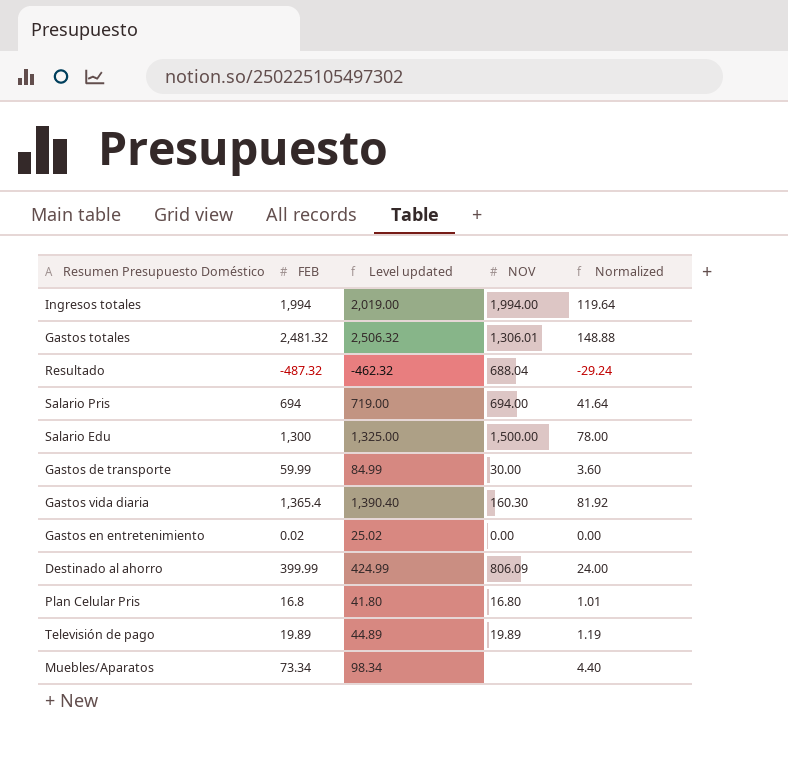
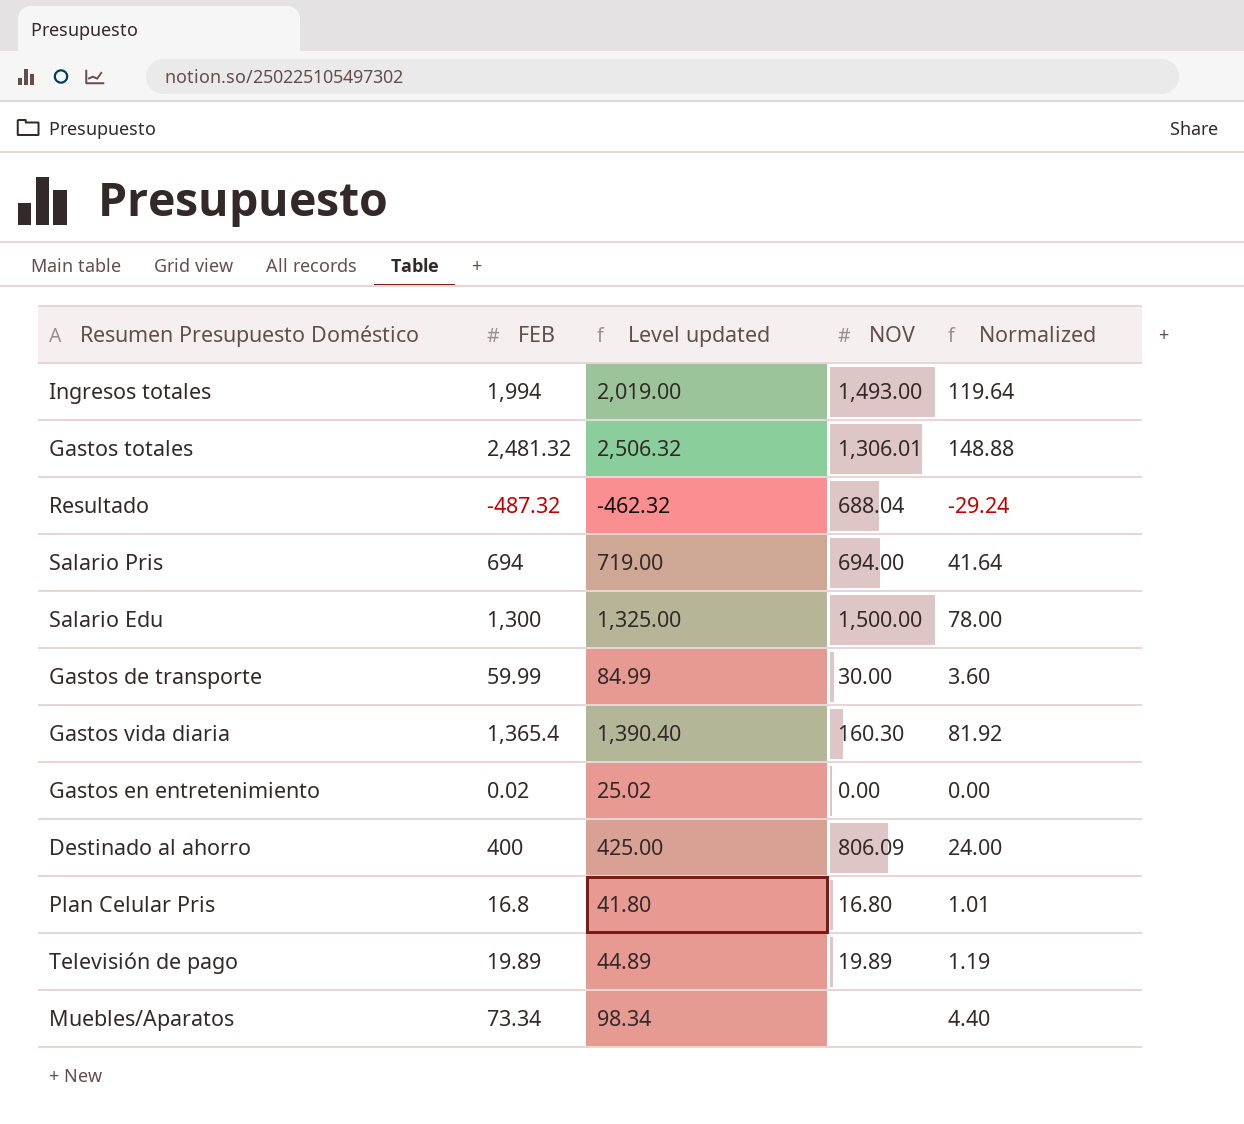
Ingresos totales | NOV: 1,994.00 -> 1,493.00
Destinado al ahorro | FEB: 399.99 -> 400
Destinado al ahorro | Level updated: 424.99 -> 425.00

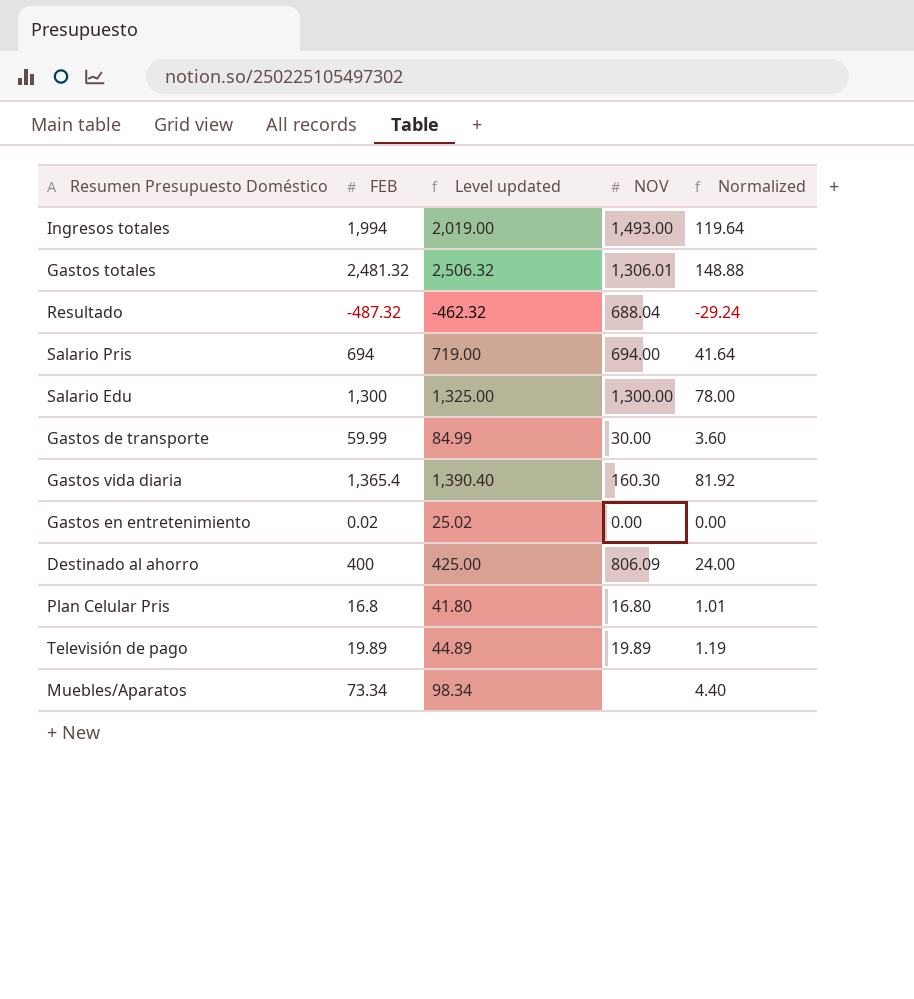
Salario Edu | NOV: 1,500.00 -> 1,300.00

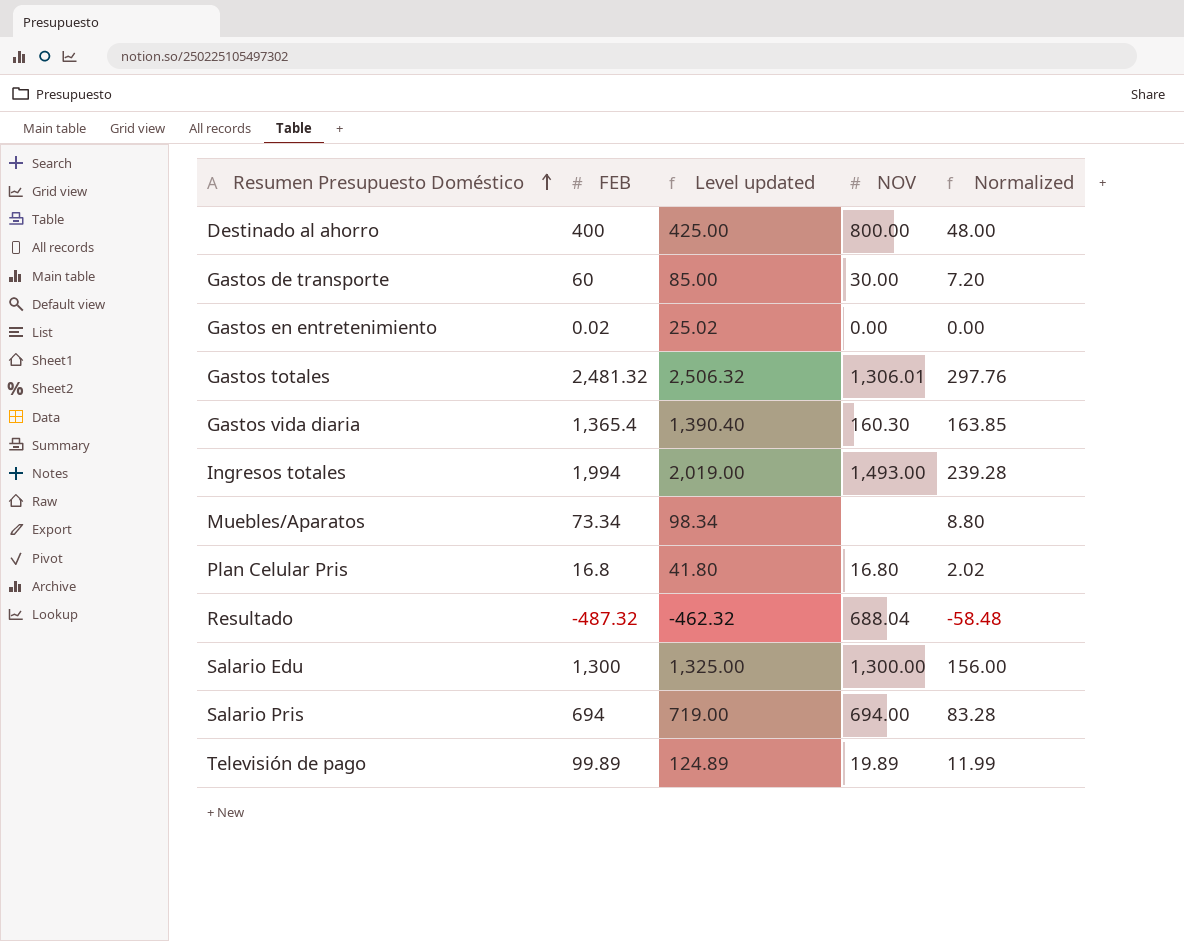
row order: none -> Resumen Presupuesto Doméstico ascending
column Normalized | formula: [FEB] * 0.06 -> [FEB] * 0.12
Destinado al ahorro | NOV: 806.09 -> 800.00
Gastos de transporte | FEB: 59.99 -> 60
Gastos de transporte | Level updated: 84.99 -> 85.00
Televisión de pago | FEB: 19.89 -> 99.89
Televisión de pago | Level updated: 44.89 -> 124.89

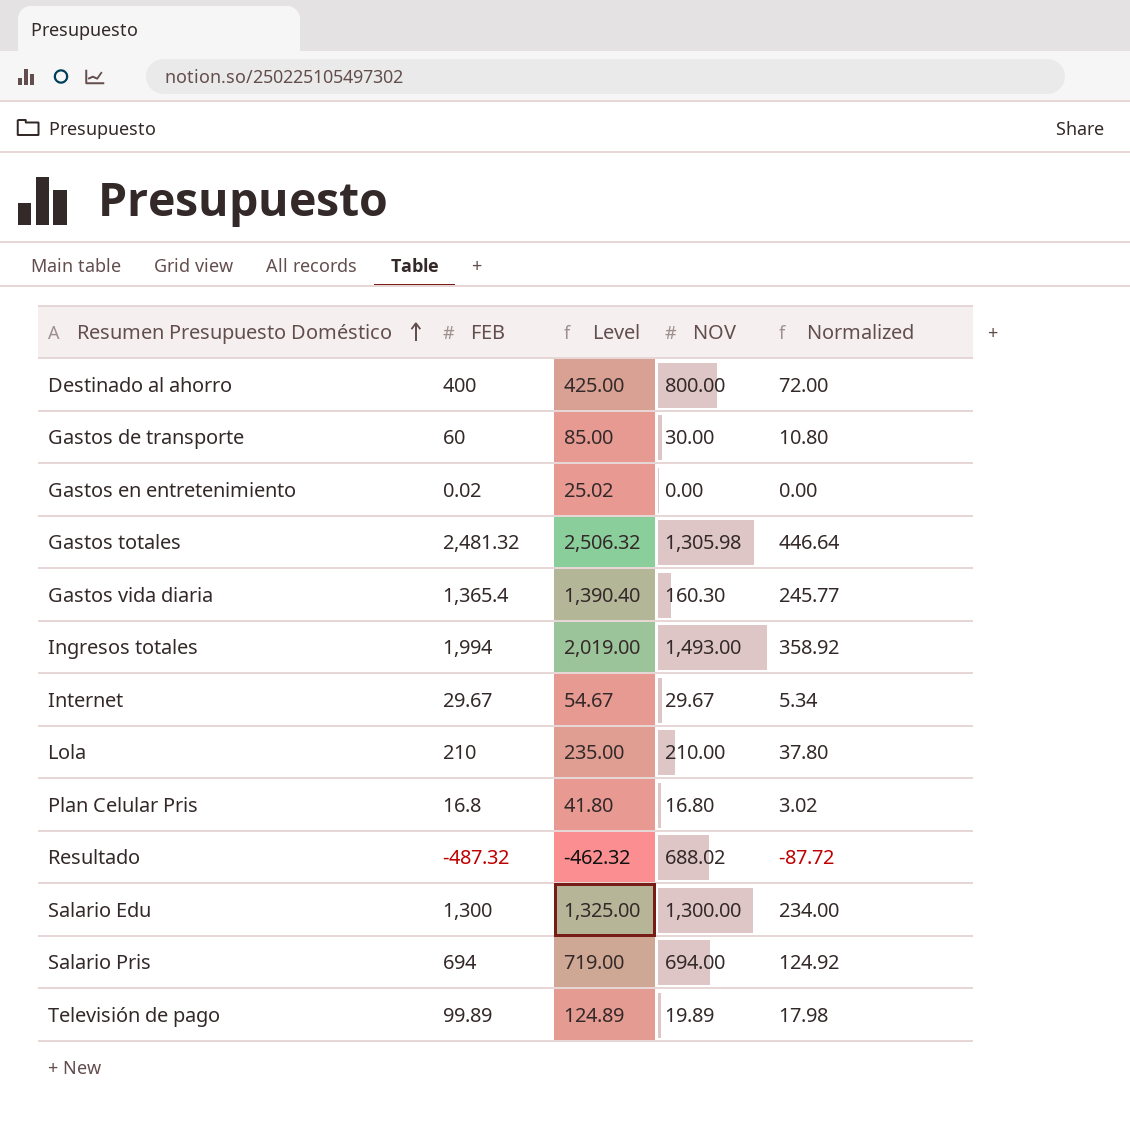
column name: Level updated -> Level
column Normalized | formula: [FEB] * 0.12 -> [FEB] * 0.18
row Muebles/Aparatos: 73.34 | 98.34 | none | 8.80 -> none
Gastos totales | NOV: 1,306.01 -> 1,305.98
row Internet: none -> 29.67 | 54.67 | 29.67 | 5.34
row Lola: none -> 210 | 235.00 | 210.00 | 37.80
Resultado | NOV: 688.04 -> 688.02

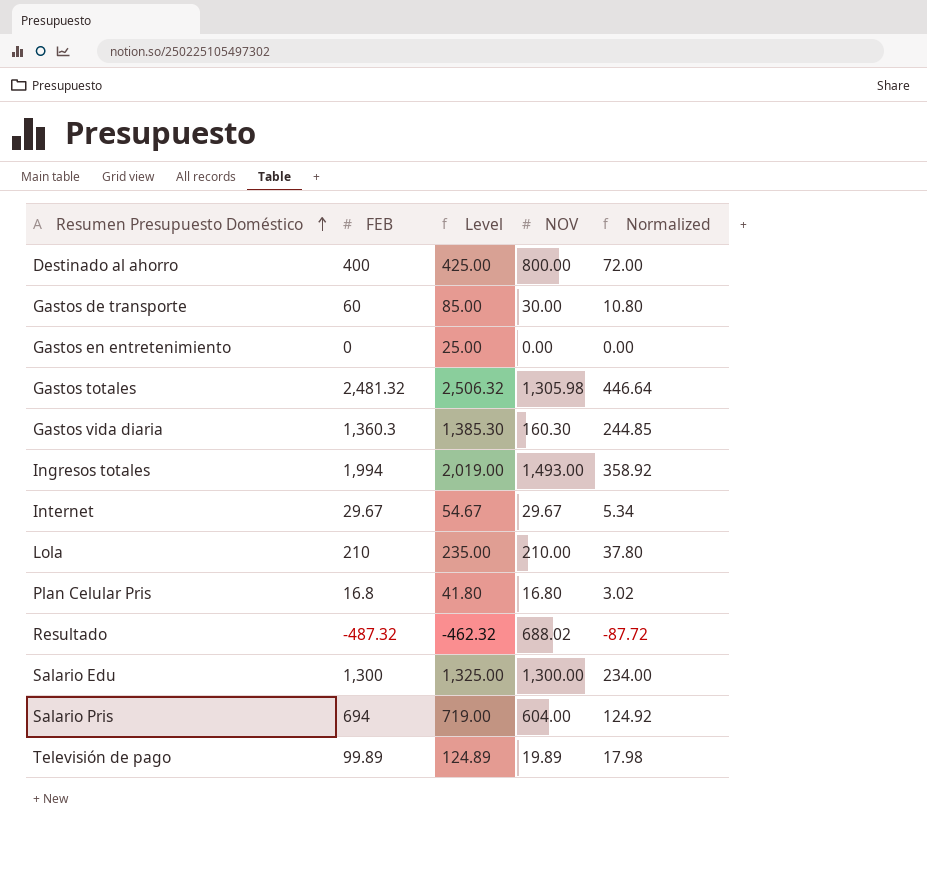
Gastos en entretenimiento | FEB: 0.02 -> 0
Gastos en entretenimiento | Level: 25.02 -> 25.00
Gastos vida diaria | FEB: 1,365.4 -> 1,360.3
Gastos vida diaria | Level: 1,390.40 -> 1,385.30
Gastos vida diaria | Normalized: 245.77 -> 244.85
Salario Pris | NOV: 694.00 -> 604.00

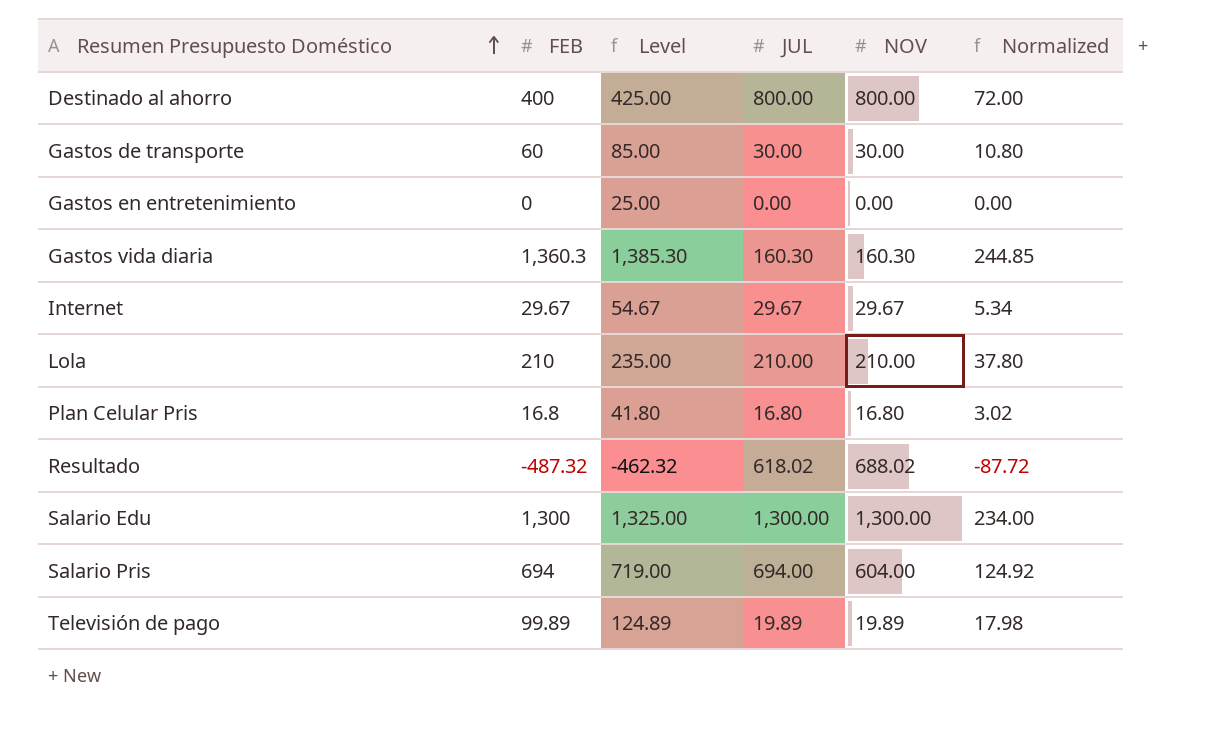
column JUL | position: none -> 4
row Gastos totales: 2,481.32 | 2,506.32 | 1,305.98 | 446.64 -> none
row Ingresos totales: 1,994 | 2,019.00 | 1,493.00 | 358.92 -> none

